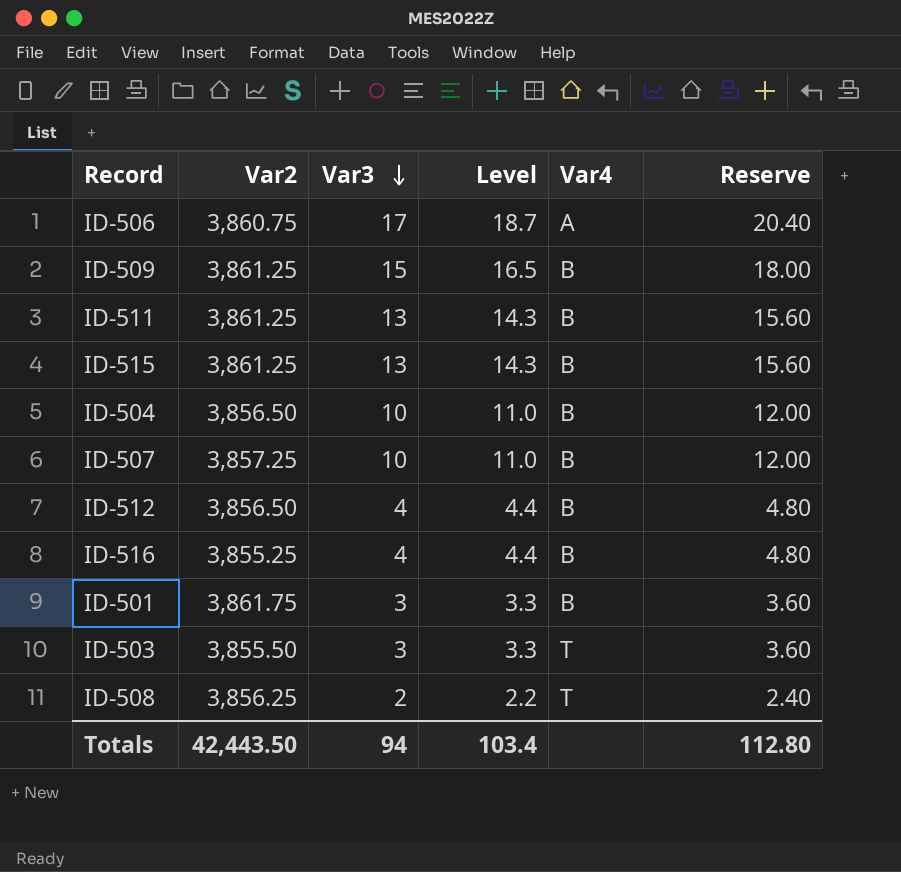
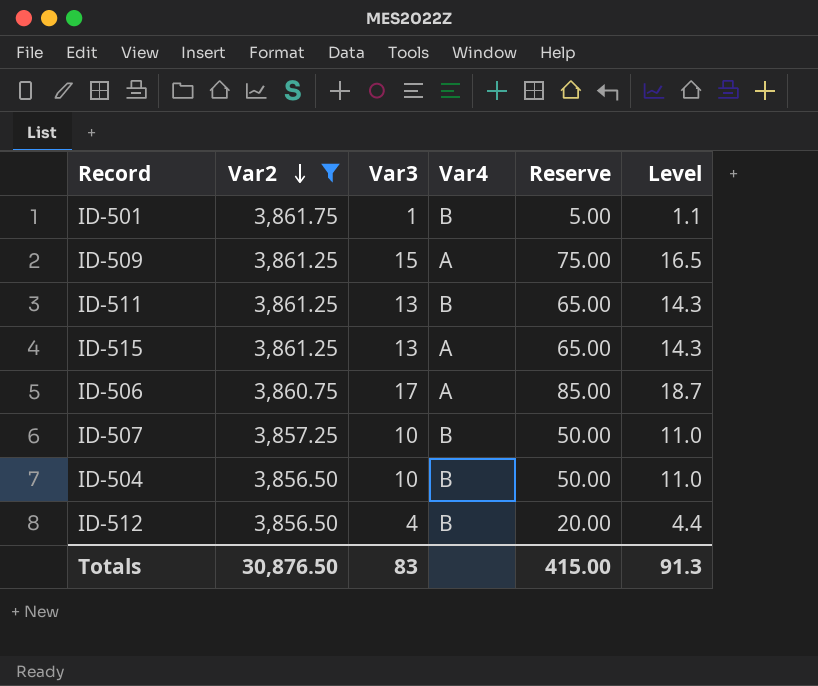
filter: none -> Var2 >= 3,856.50
row order: Var3 descending -> Var2 descending
column Reserve | formula: [Var3] * 1.2 -> [Var3] * 5
column Level | position: 4 -> 6
ID-501 | Var3: 3 -> 1
ID-501 | Level: 3.3 -> 1.1
ID-509 | Var4: B -> A
ID-515 | Var4: B -> A
Totals | Var2: 42,443.50 -> 30,876.50
Totals | Var3: 94 -> 83
Totals | Reserve: 112.80 -> 415.00
Totals | Level: 103.4 -> 91.3

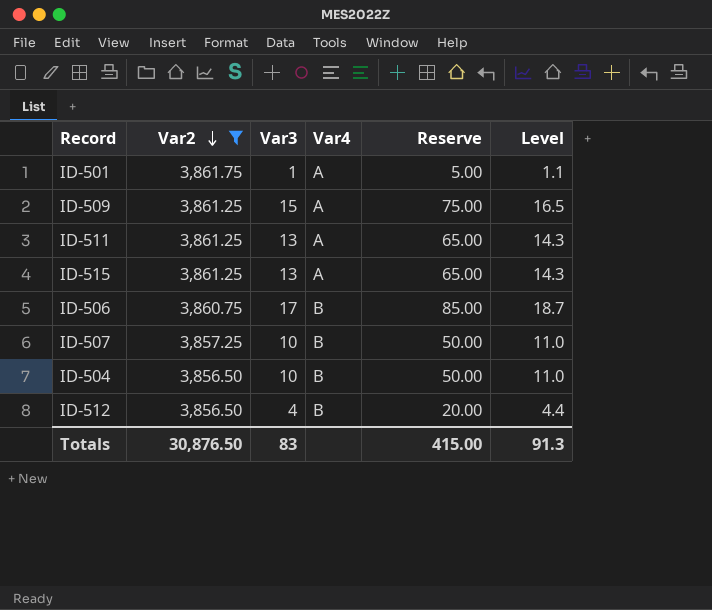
ID-501 | Var4: B -> A
ID-511 | Var4: B -> A
ID-506 | Var4: A -> B

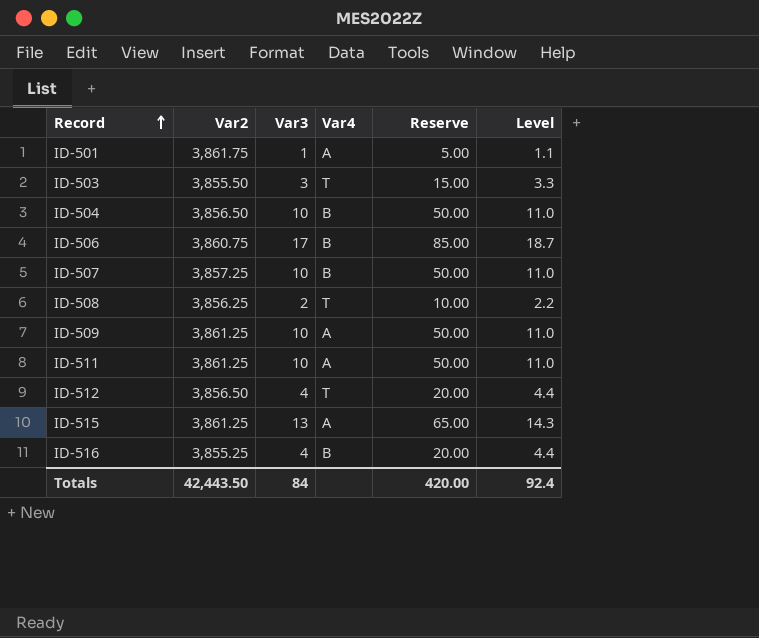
filter: Var2 >= 3,856.50 -> none
row order: Var2 descending -> Record ascending
ID-509 | Var3: 15 -> 10
ID-509 | Reserve: 75.00 -> 50.00
ID-509 | Level: 16.5 -> 11.0
ID-511 | Var3: 13 -> 10
ID-511 | Reserve: 65.00 -> 50.00
ID-511 | Level: 14.3 -> 11.0
ID-512 | Var4: B -> T
Totals | Var2: 30,876.50 -> 42,443.50
Totals | Var3: 83 -> 84
Totals | Reserve: 415.00 -> 420.00
Totals | Level: 91.3 -> 92.4

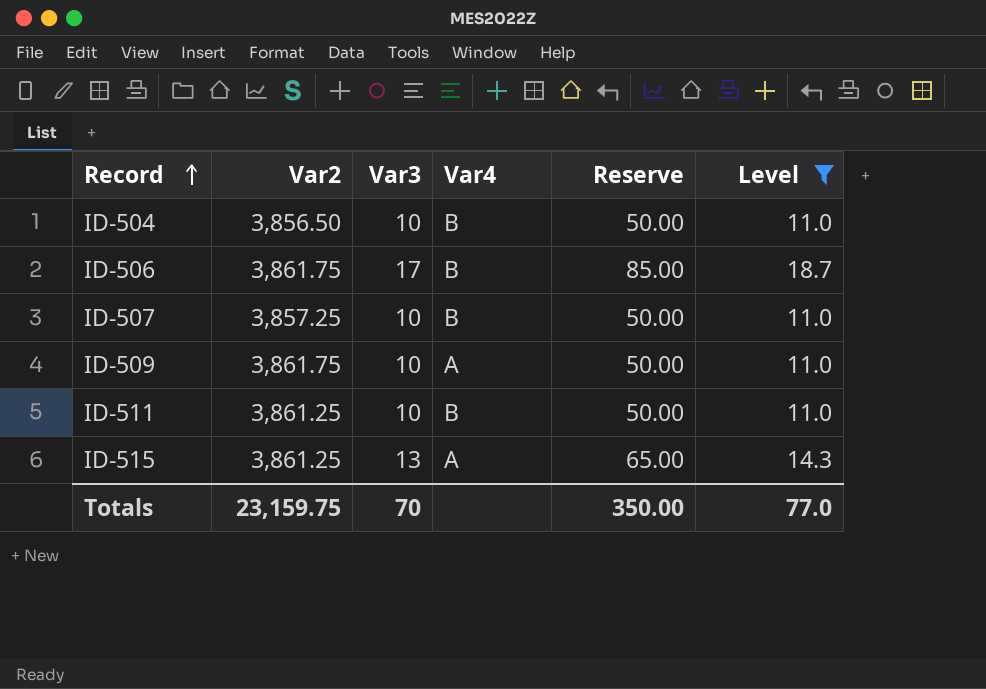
filter: none -> Level >= 11.0
ID-506 | Var2: 3,860.75 -> 3,861.75
ID-509 | Var2: 3,861.25 -> 3,861.75
ID-511 | Var4: A -> B
Totals | Var2: 42,443.50 -> 23,159.75
Totals | Var3: 84 -> 70
Totals | Reserve: 420.00 -> 350.00
Totals | Level: 92.4 -> 77.0

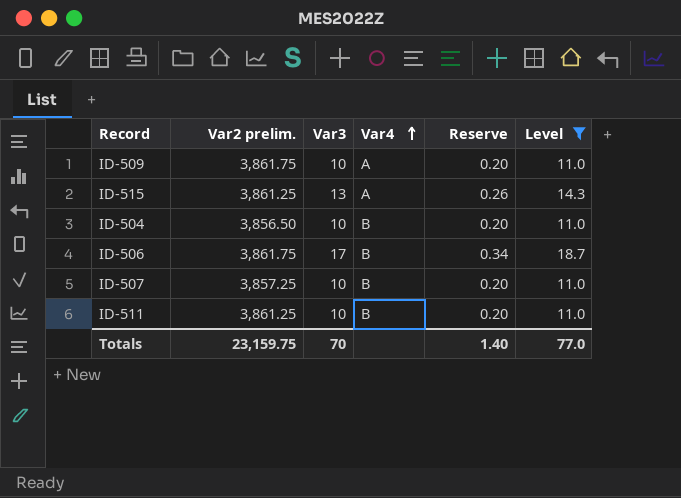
row order: Record ascending -> Var4 ascending
column name: Var2 -> Var2 prelim.
column Reserve | formula: [Var3] * 5 -> [Var3] * 0.02
Totals | Reserve: 350.00 -> 1.40

